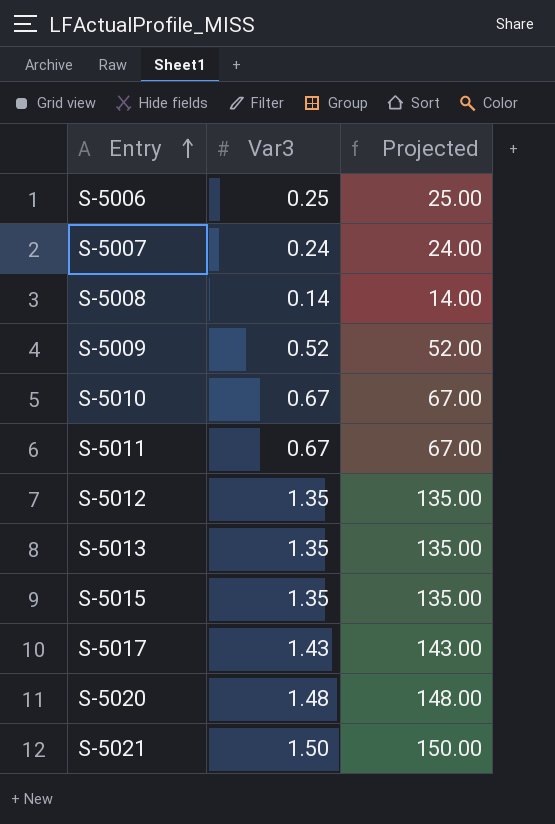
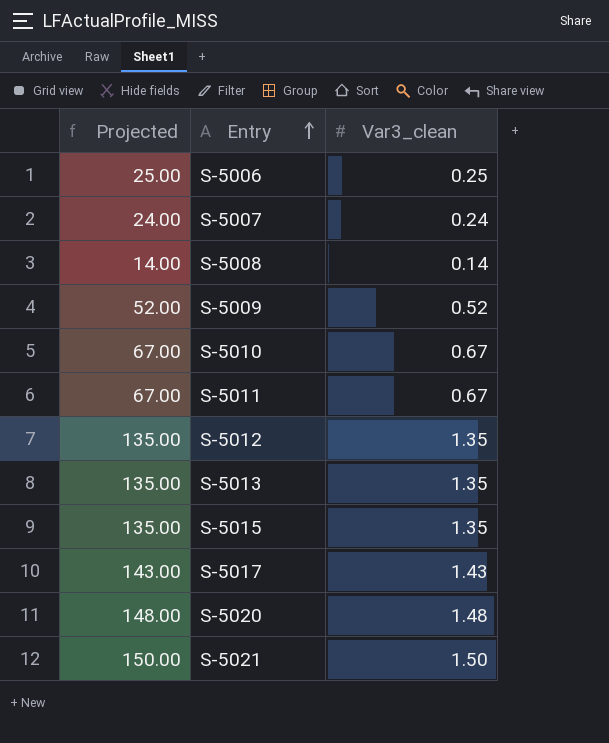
column Projected | position: 3 -> 1
column name: Var3 -> Var3_clean

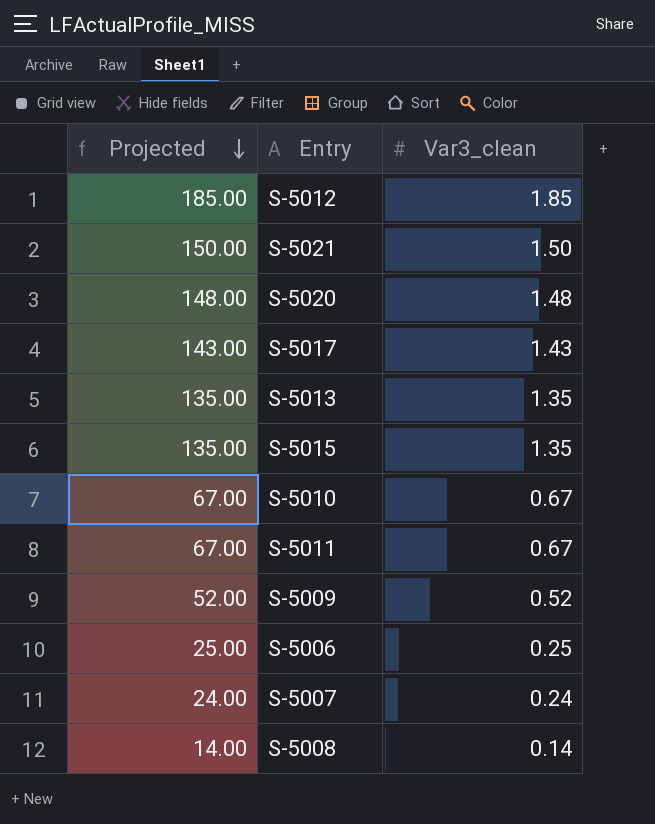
row order: Entry ascending -> Projected descending
S-5012 | Projected: 135.00 -> 185.00
S-5012 | Var3_clean: 1.35 -> 1.85

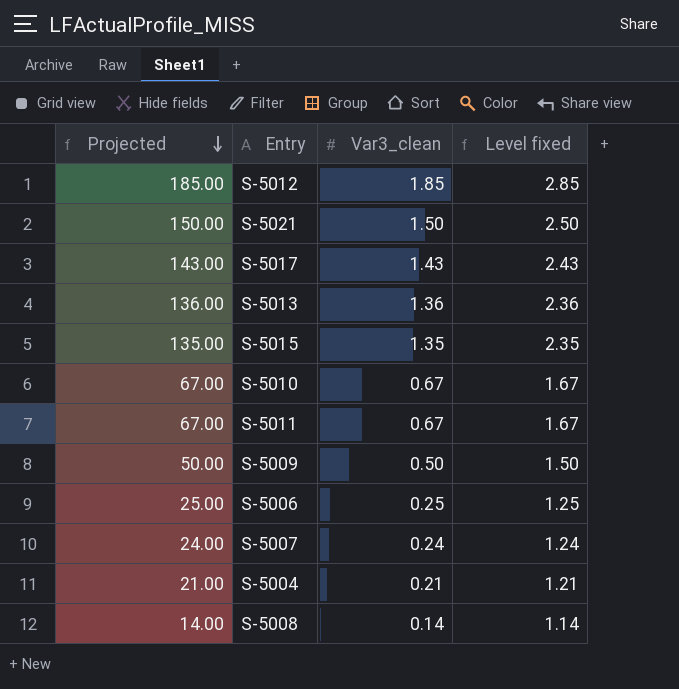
column Level fixed | formula: none -> [Var3_clean] + 1
row S-5020: 148.00 | 1.48 -> none
S-5013 | Projected: 135.00 -> 136.00
S-5013 | Var3_clean: 1.35 -> 1.36
S-5009 | Projected: 52.00 -> 50.00
S-5009 | Var3_clean: 0.52 -> 0.50
row S-5004: none -> 21.00 | 0.21 | 1.21

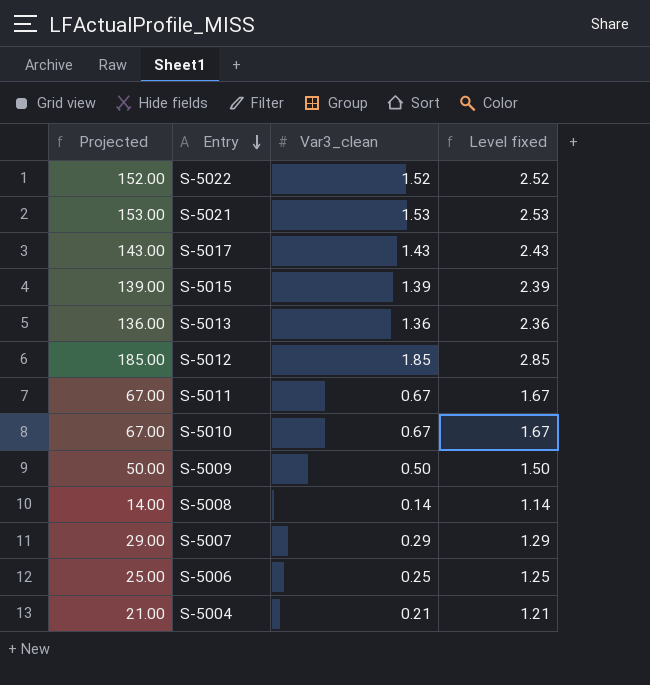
row order: Projected descending -> Entry descending
row S-5022: none -> 152.00 | 1.52 | 2.52
S-5021 | Projected: 150.00 -> 153.00
S-5021 | Var3_clean: 1.50 -> 1.53
S-5021 | Level fixed: 2.50 -> 2.53
S-5015 | Projected: 135.00 -> 139.00
S-5015 | Var3_clean: 1.35 -> 1.39
S-5015 | Level fixed: 2.35 -> 2.39
S-5007 | Projected: 24.00 -> 29.00
S-5007 | Var3_clean: 0.24 -> 0.29
S-5007 | Level fixed: 1.24 -> 1.29

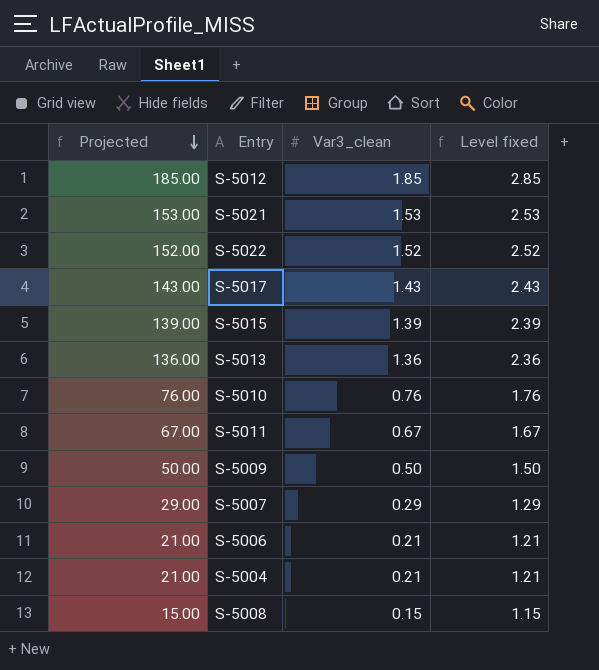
row order: Entry descending -> Projected descending
S-5010 | Projected: 67.00 -> 76.00
S-5010 | Var3_clean: 0.67 -> 0.76
S-5010 | Level fixed: 1.67 -> 1.76
S-5006 | Projected: 25.00 -> 21.00
S-5006 | Var3_clean: 0.25 -> 0.21
S-5006 | Level fixed: 1.25 -> 1.21
S-5008 | Projected: 14.00 -> 15.00
S-5008 | Var3_clean: 0.14 -> 0.15
S-5008 | Level fixed: 1.14 -> 1.15

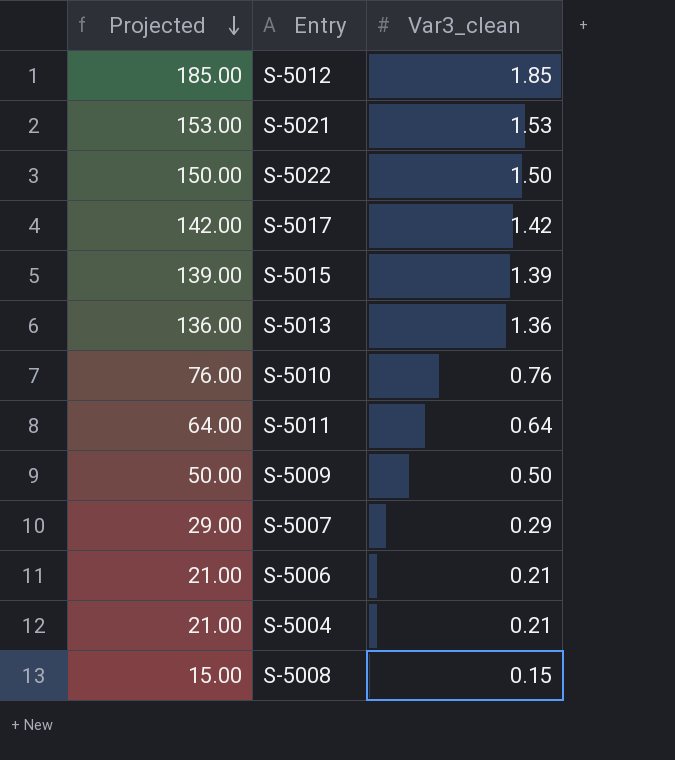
column Level fixed | formula: [Var3_clean] + 1 -> none
S-5022 | Projected: 152.00 -> 150.00
S-5022 | Var3_clean: 1.52 -> 1.50
S-5017 | Projected: 143.00 -> 142.00
S-5017 | Var3_clean: 1.43 -> 1.42
S-5011 | Projected: 67.00 -> 64.00
S-5011 | Var3_clean: 0.67 -> 0.64

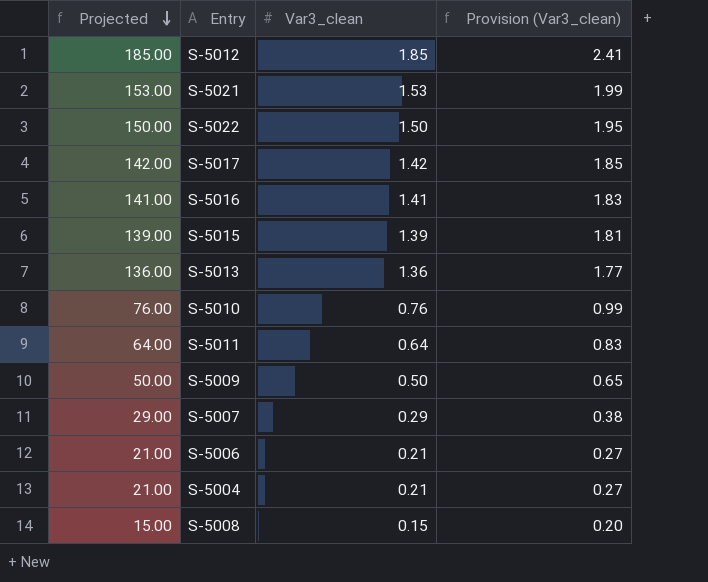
column Provision (Var3_clean) | formula: none -> [Var3_clean] * 1.3
row S-5016: none -> 141.00 | 1.41 | 1.83

